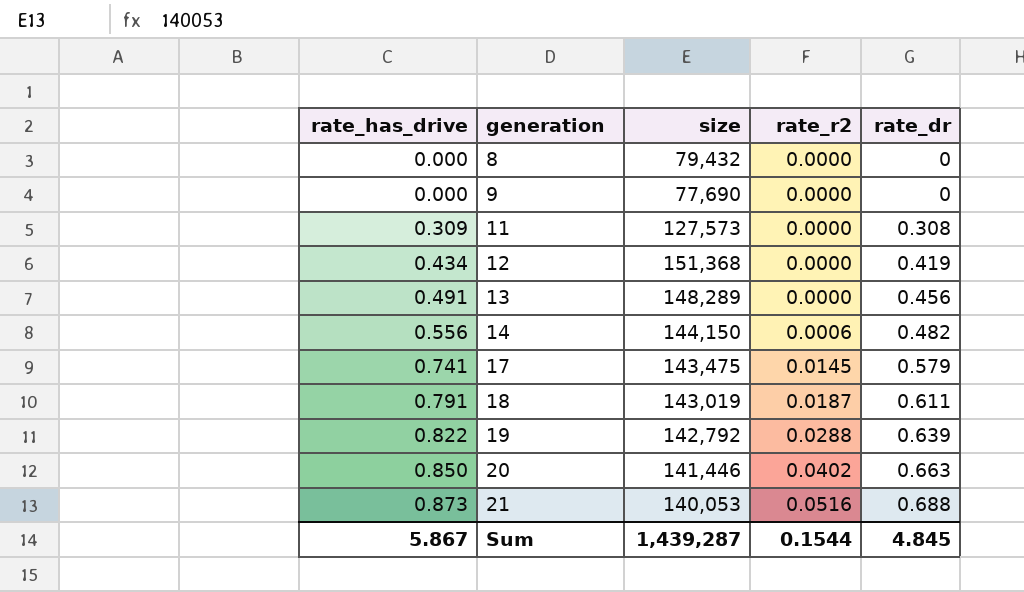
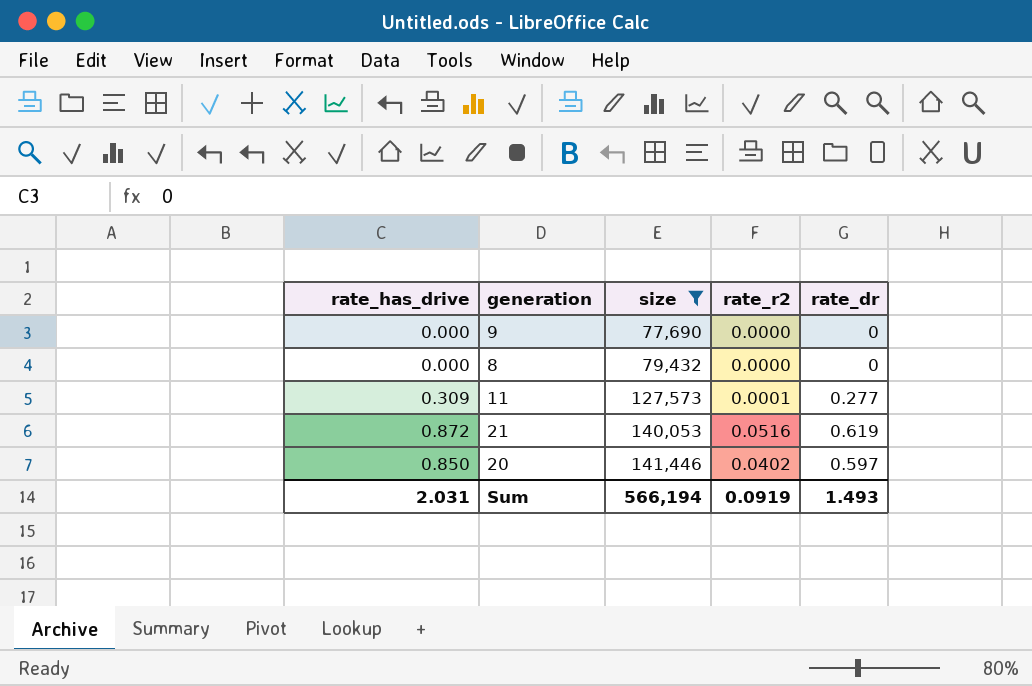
filter: none -> size <= 141,446
row order: rate_has_drive ascending -> size ascending
11 | rate_r2: 0.0000 -> 0.0001
11 | rate_dr: 0.308 -> 0.277
21 | rate_has_drive: 0.873 -> 0.872
21 | rate_dr: 0.688 -> 0.619
20 | rate_dr: 0.663 -> 0.597
Sum | rate_has_drive: 5.867 -> 2.031
Sum | size: 1,439,287 -> 566,194
Sum | rate_r2: 0.1544 -> 0.0919
Sum | rate_dr: 4.845 -> 1.493

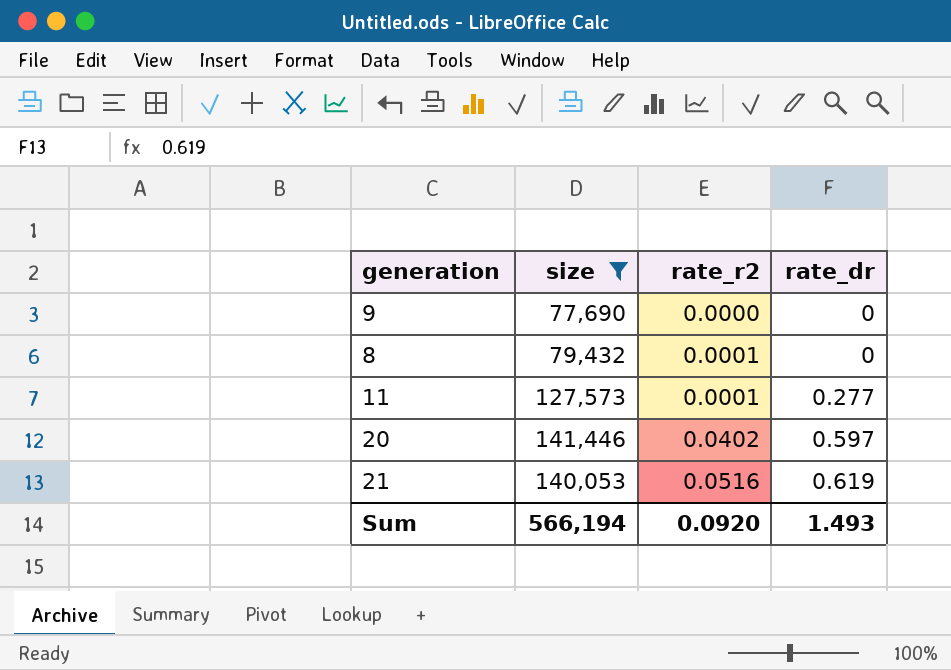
row order: size ascending -> rate_r2 ascending
column rate_has_drive | position: 1 -> none
8 | rate_r2: 0.0000 -> 0.0001
Sum | rate_r2: 0.0919 -> 0.0920

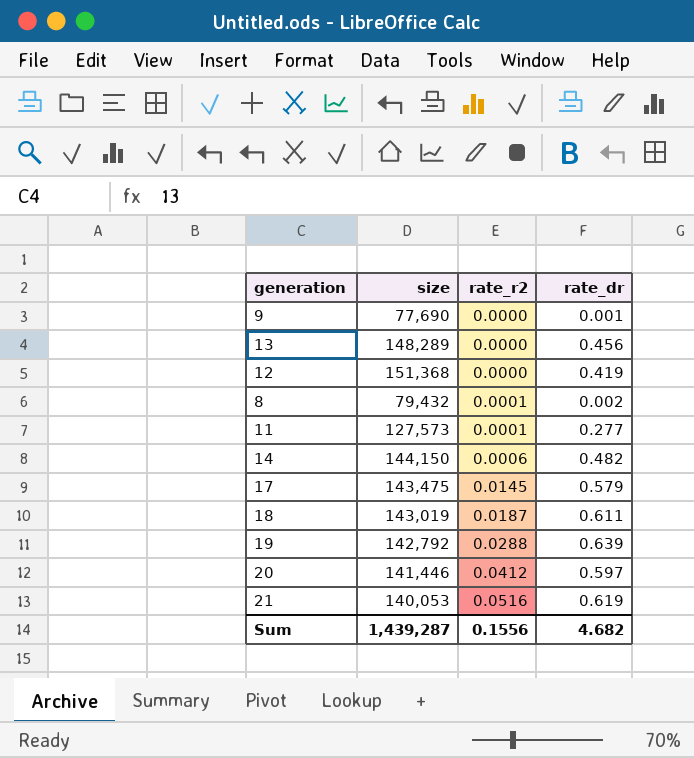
filter: size <= 141,446 -> none
9 | rate_dr: 0 -> 0.001
8 | rate_dr: 0 -> 0.002
20 | rate_r2: 0.0402 -> 0.0412
Sum | size: 566,194 -> 1,439,287
Sum | rate_r2: 0.0920 -> 0.1556
Sum | rate_dr: 1.493 -> 4.682

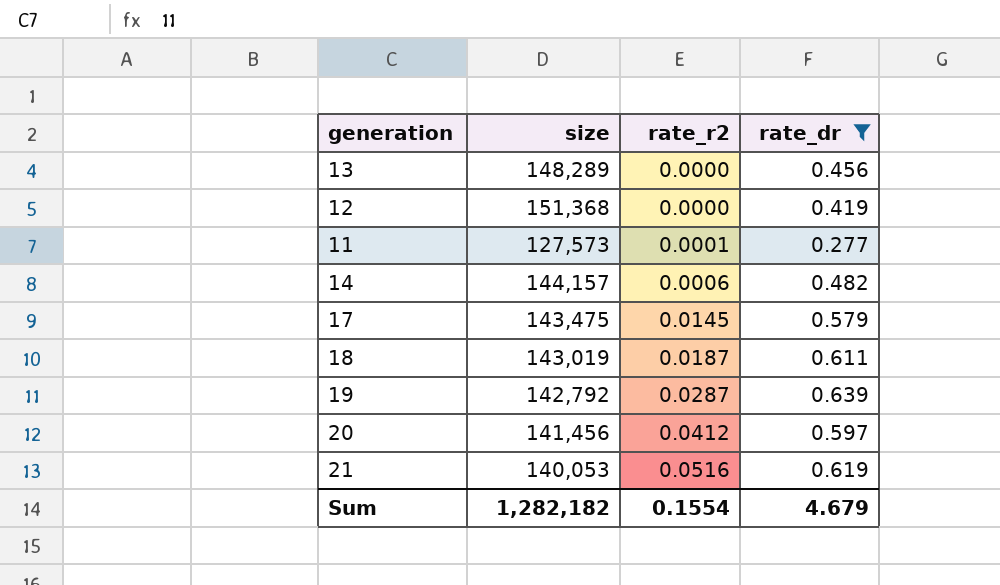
filter: none -> rate_dr >= 0.277
14 | size: 144,150 -> 144,157
19 | rate_r2: 0.0288 -> 0.0287
20 | size: 141,446 -> 141,456
Sum | size: 1,439,287 -> 1,282,182
Sum | rate_r2: 0.1556 -> 0.1554
Sum | rate_dr: 4.682 -> 4.679

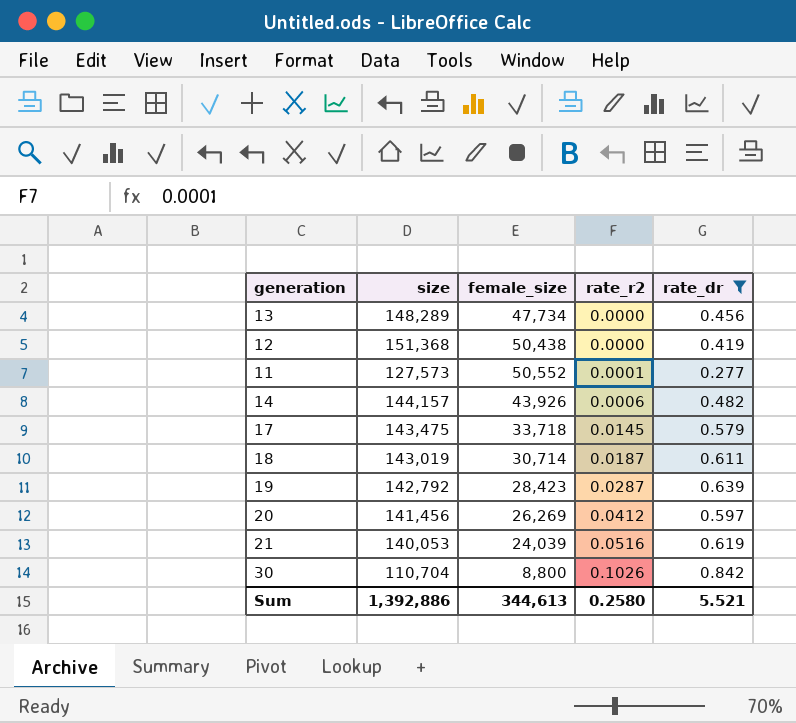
column female_size | position: none -> 3
row 30: none -> 110,704 | 8,800 | 0.1026 | 0.842
Sum | size: 1,282,182 -> 1,392,886
Sum | rate_r2: 0.1554 -> 0.2580
Sum | rate_dr: 4.679 -> 5.521

